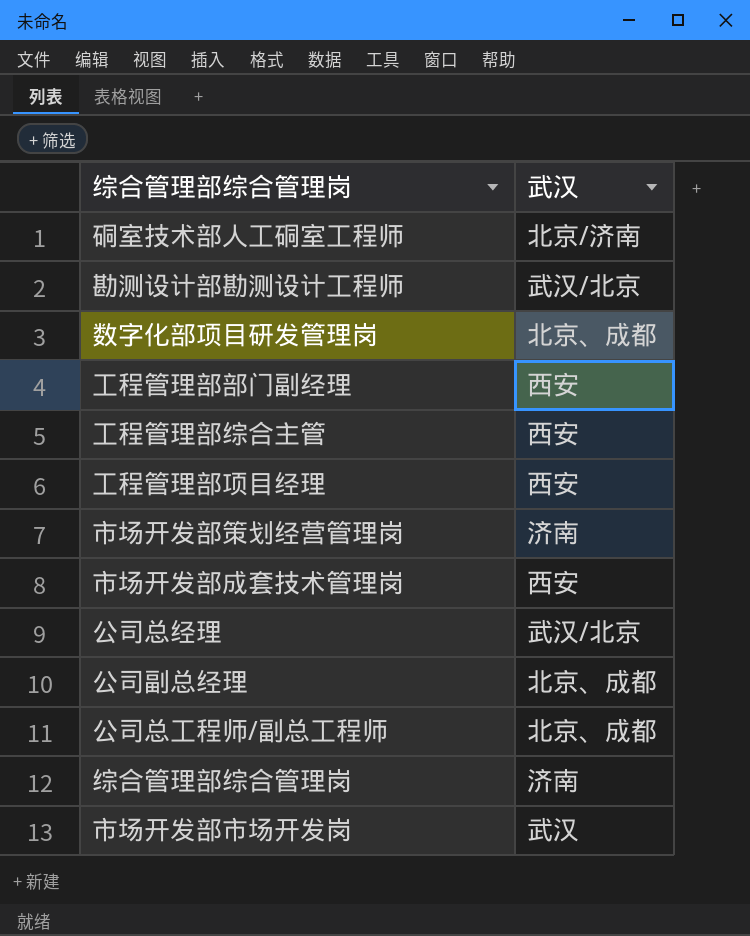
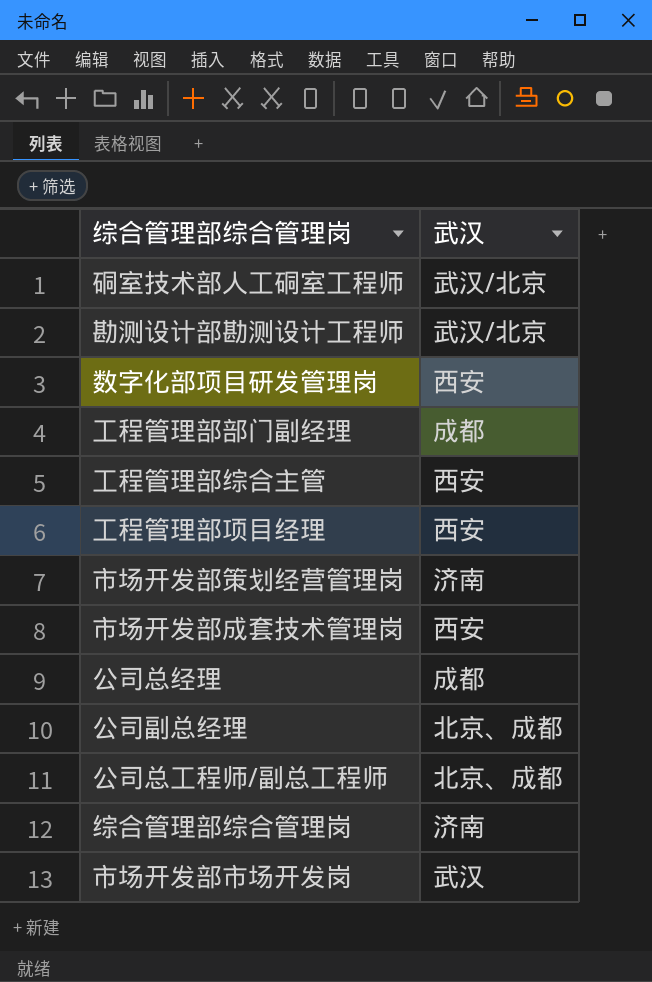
硐室技术部人工硐室工程师 | 武汉: 北京/济南 -> 武汉/北京
数字化部项目研发管理岗 | 武汉: 北京、成都 -> 西安
工程管理部部门副经理 | 武汉: 西安 -> 成都
公司总经理 | 武汉: 武汉/北京 -> 成都

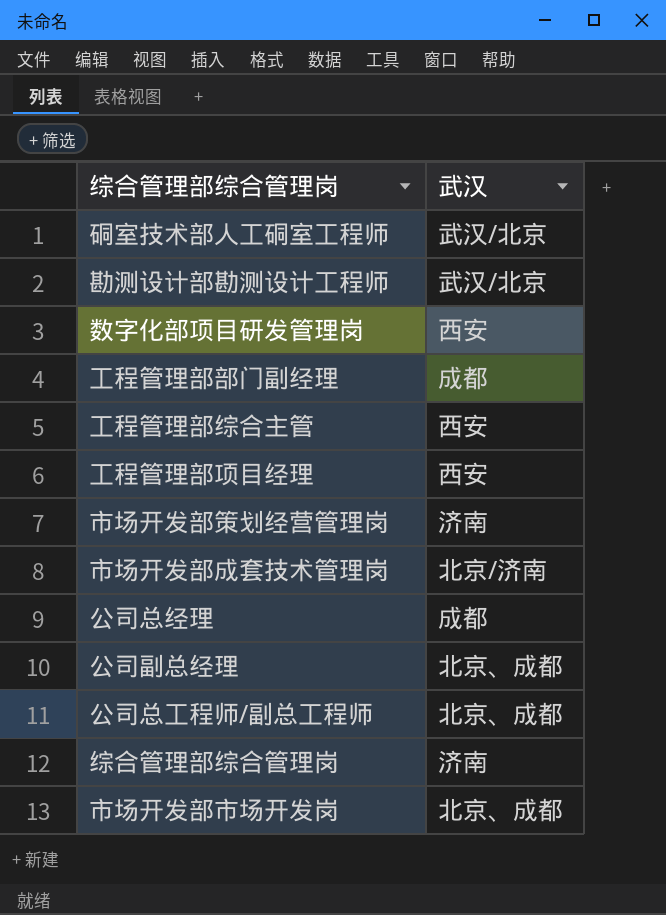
市场开发部成套技术管理岗 | 武汉: 西安 -> 北京/济南
市场开发部市场开发岗 | 武汉: 武汉 -> 北京、成都

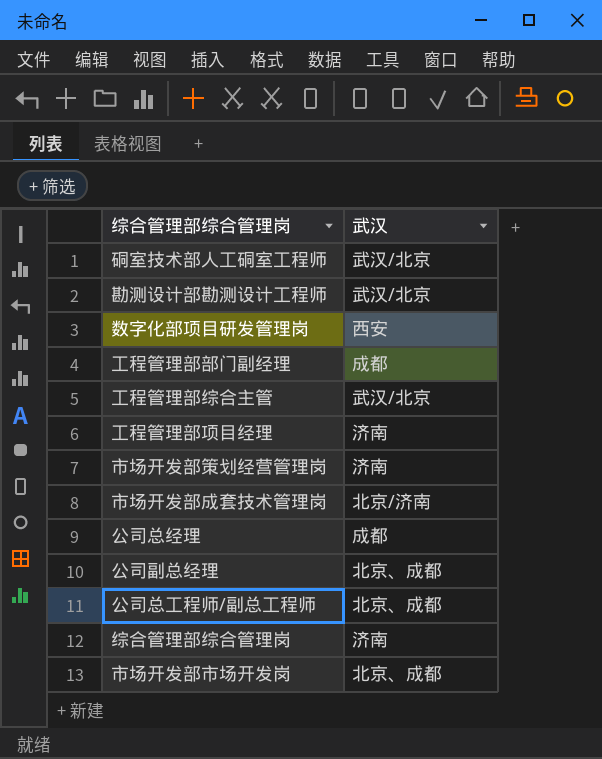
工程管理部综合主管 | 武汉: 西安 -> 武汉/北京
工程管理部项目经理 | 武汉: 西安 -> 济南

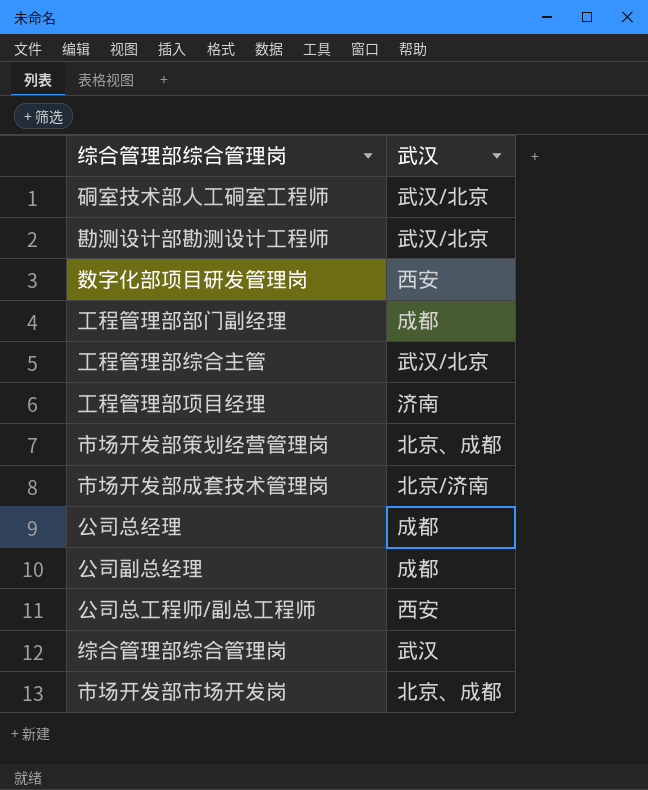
市场开发部策划经营管理岗 | 武汉: 济南 -> 北京、成都
公司副总经理 | 武汉: 北京、成都 -> 成都
公司总工程师/副总工程师 | 武汉: 北京、成都 -> 西安
综合管理部综合管理岗 | 武汉: 济南 -> 武汉

